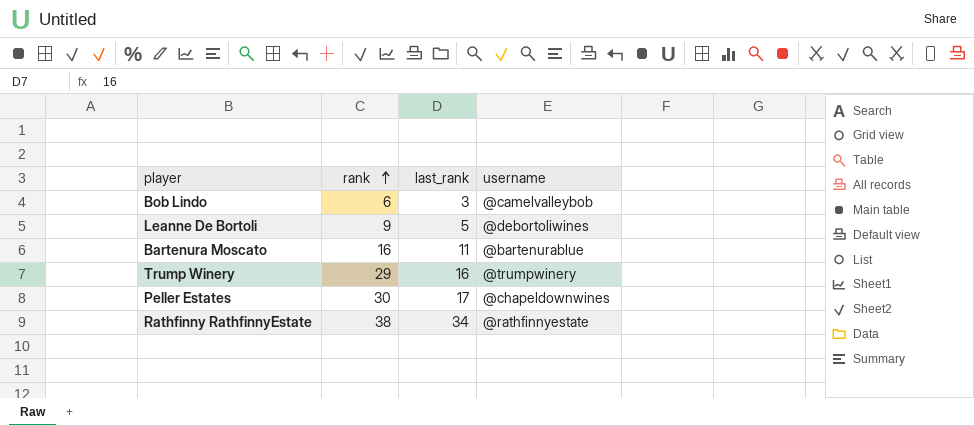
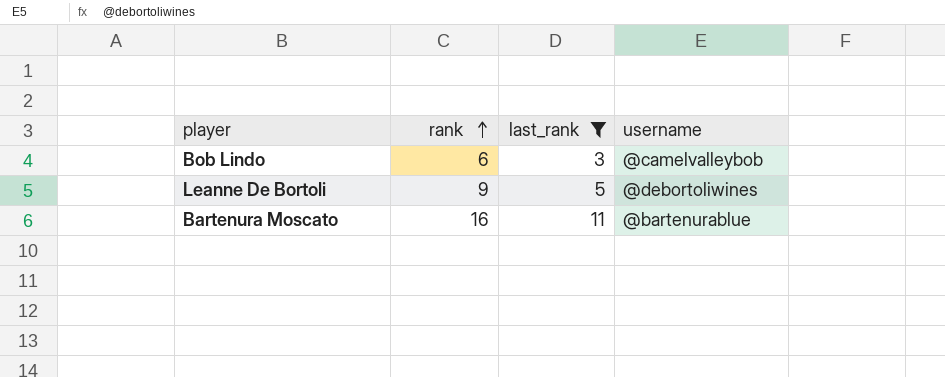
filter: none -> last_rank <= 11

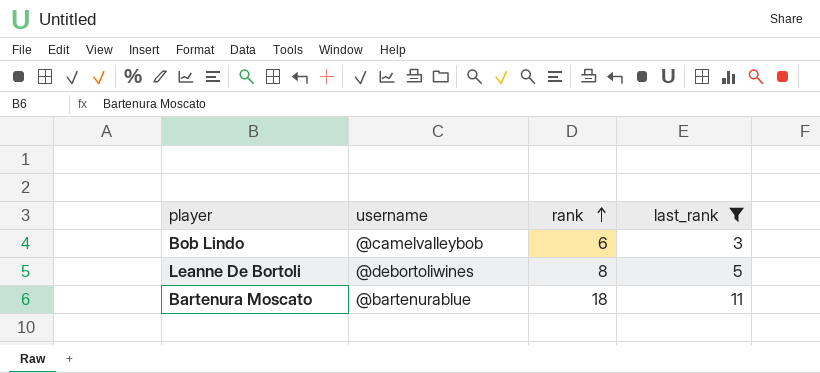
column username | position: 4 -> 2
Leanne De Bortoli | rank: 9 -> 8
Bartenura Moscato | rank: 16 -> 18

